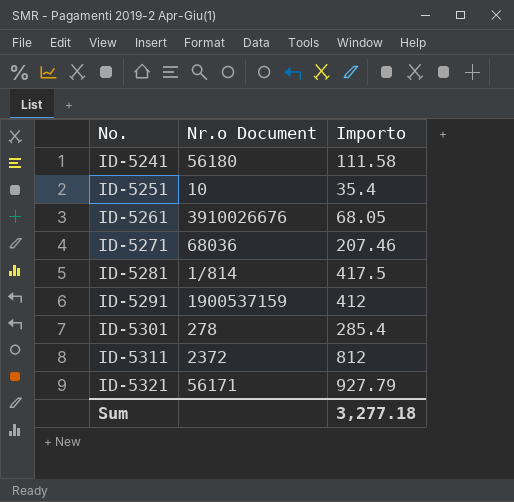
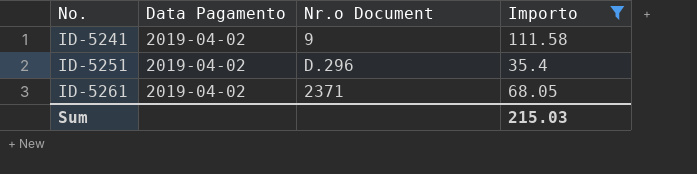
filter: none -> Importo <= 111.58
column Data Pagamento | position: none -> 2
ID-5241 | Nr.o Document: 56180 -> 9
ID-5251 | Nr.o Document: 10 -> D.296
ID-5261 | Nr.o Document: 3910026676 -> 2371
Sum | Importo: 3,277.18 -> 215.03

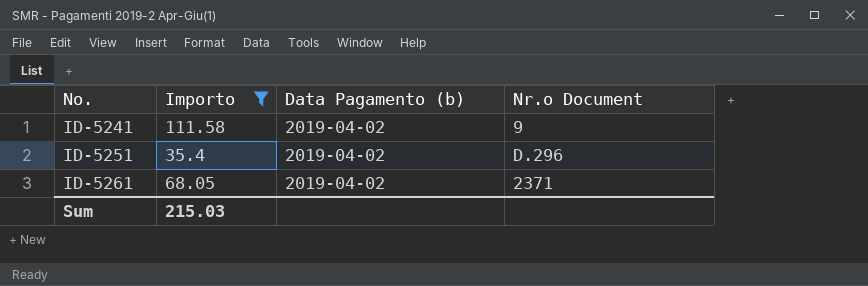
column Importo | position: 4 -> 2
column name: Data Pagamento -> Data Pagamento (b)

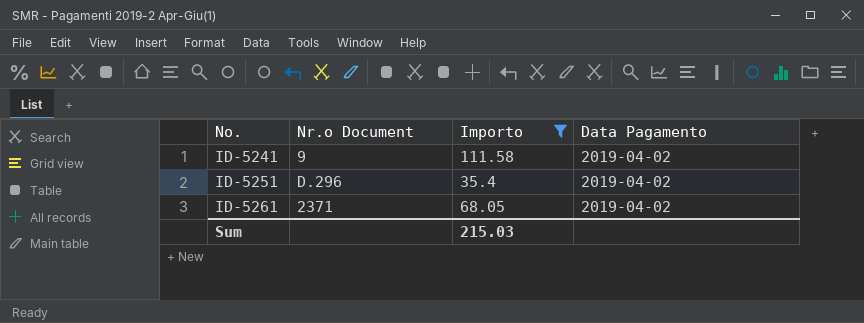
column Nr.o Document | position: 4 -> 2
column name: Data Pagamento (b) -> Data Pagamento

